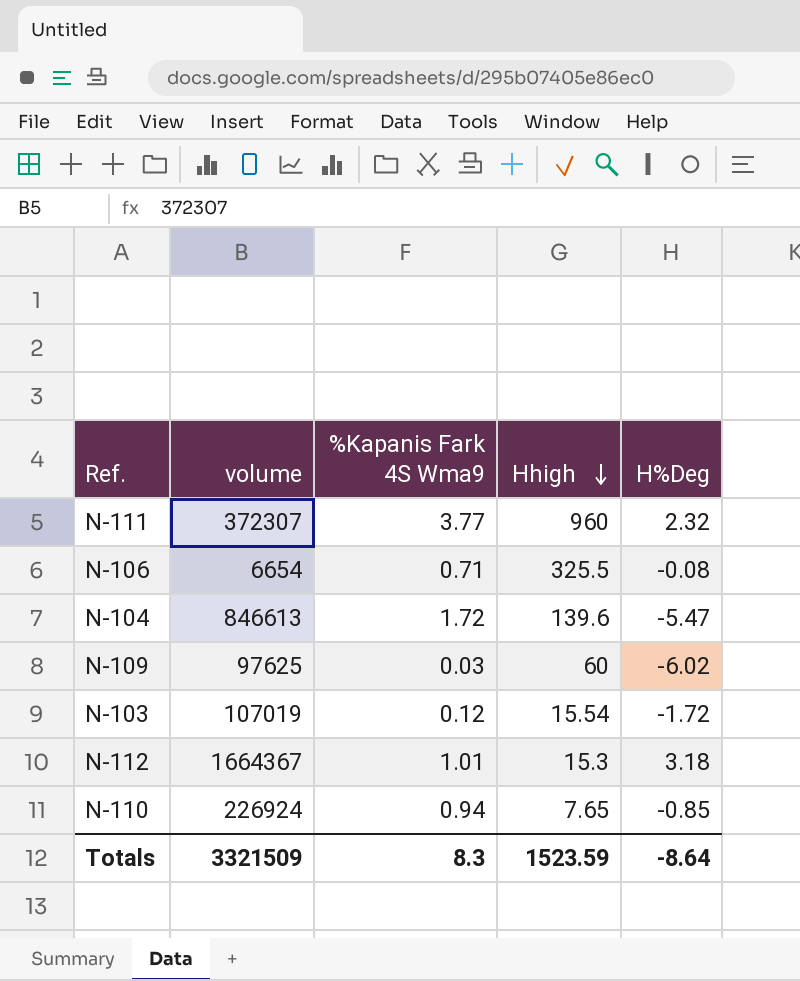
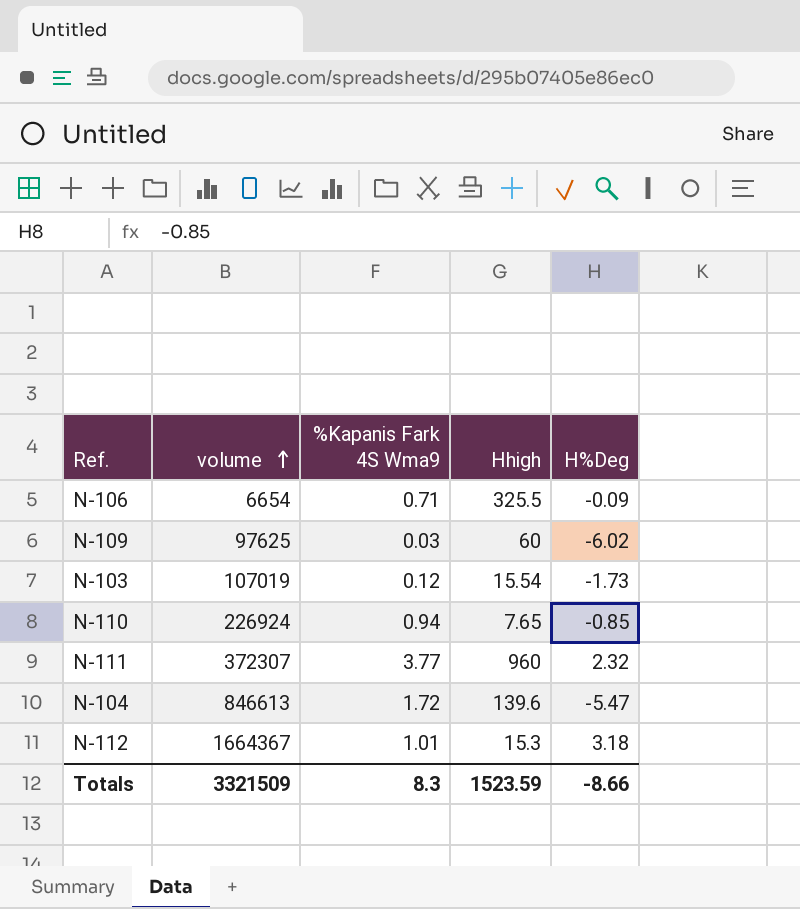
row order: Hhigh descending -> volume ascending
N-106 | H%Deg: -0.08 -> -0.09
N-103 | H%Deg: -1.72 -> -1.73
Totals | H%Deg: -8.64 -> -8.66

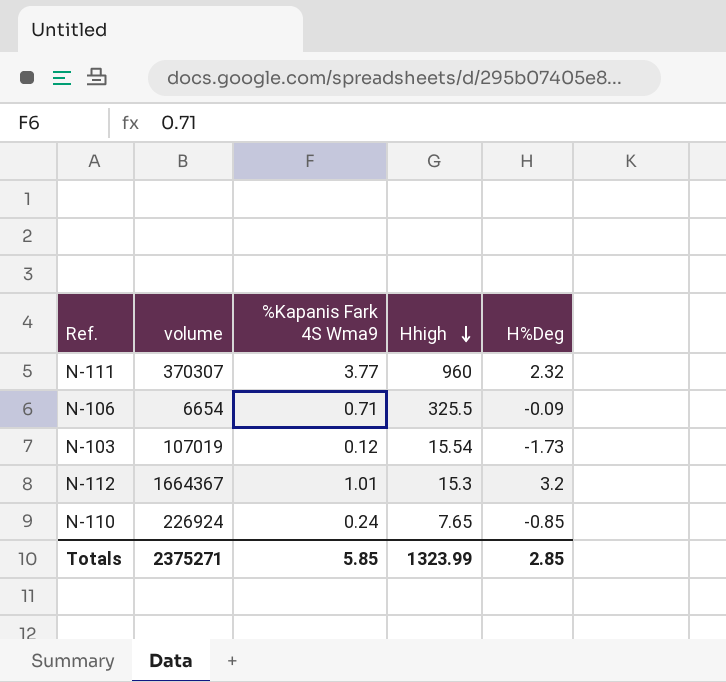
row order: volume ascending -> Hhigh descending
row N-109: 97625 | 0.03 | 60 | -6.02 -> none
row N-104: 846613 | 1.72 | 139.6 | -5.47 -> none
N-111 | volume: 372307 -> 370307
N-112 | H%Deg: 3.18 -> 3.2
N-110 | %Kapanis Fark 4S Wma9: 0.94 -> 0.24
Totals | volume: 3321509 -> 2375271
Totals | %Kapanis Fark 4S Wma9: 8.3 -> 5.85
Totals | Hhigh: 1523.59 -> 1323.99
Totals | H%Deg: -8.66 -> 2.85

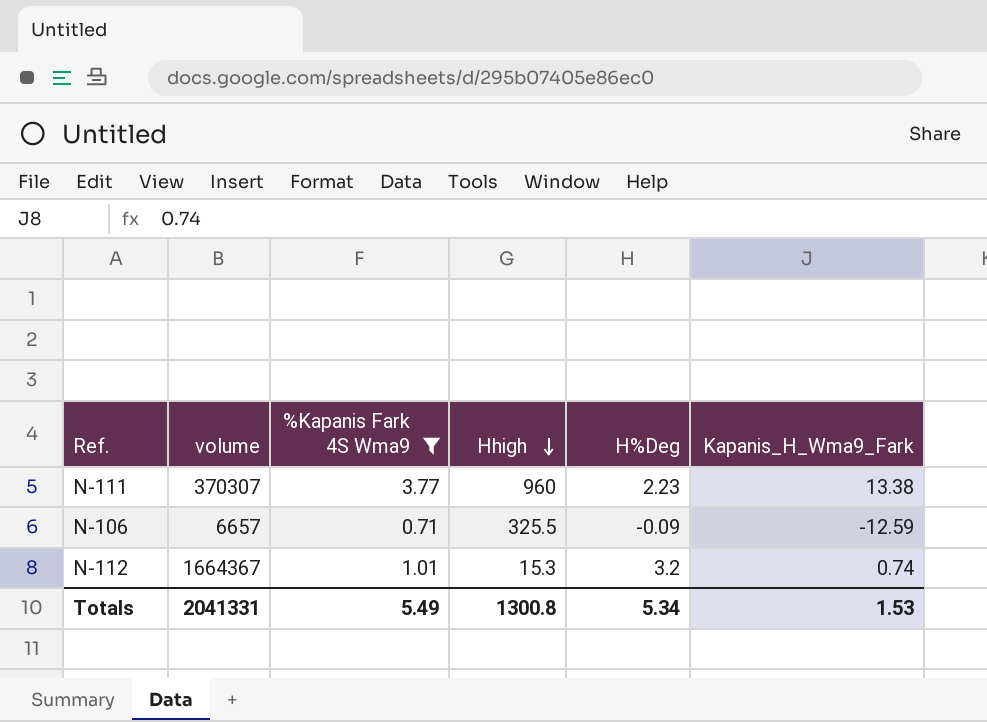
filter: none -> %Kapanis Fark 4S Wma9 >= 0.71
column Kapanis_H_Wma9_Fark | position: none -> 6
N-111 | H%Deg: 2.32 -> 2.23
N-106 | volume: 6654 -> 6657
Totals | volume: 2375271 -> 2041331
Totals | %Kapanis Fark 4S Wma9: 5.85 -> 5.49
Totals | Hhigh: 1323.99 -> 1300.8
Totals | H%Deg: 2.85 -> 5.34

